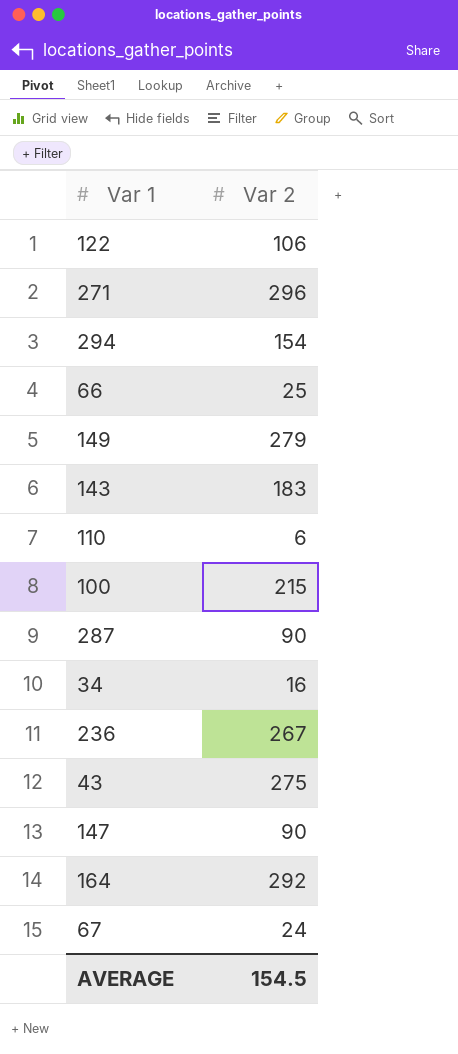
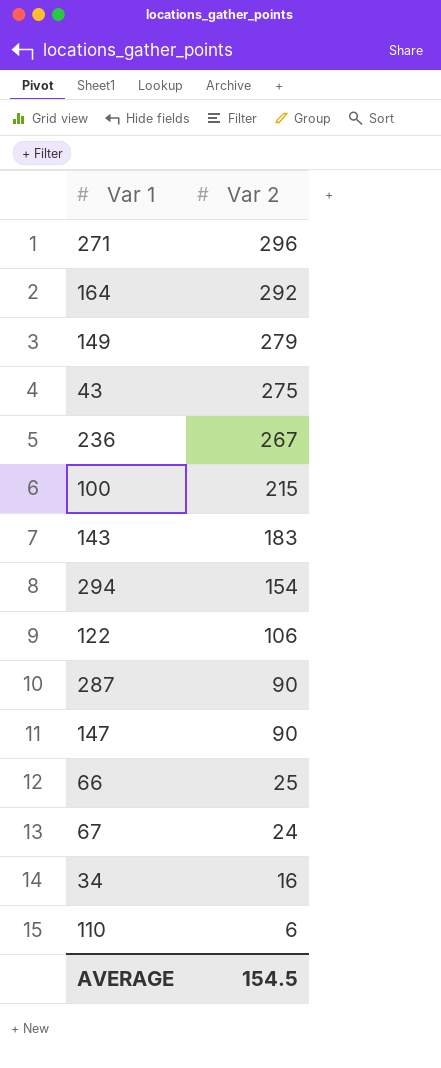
row order: none -> Var 2 descending

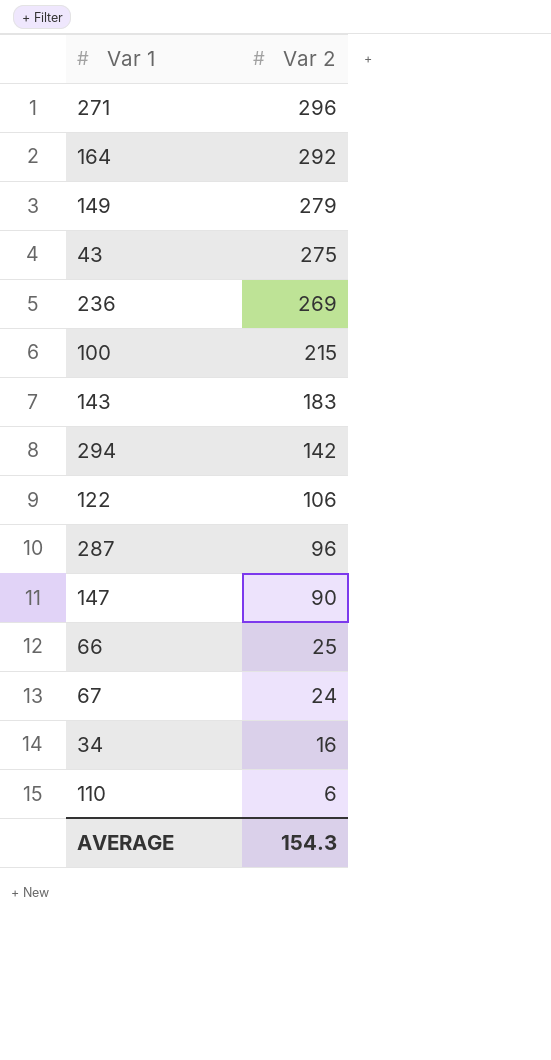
236 | Var 2: 267 -> 269
294 | Var 2: 154 -> 142
287 | Var 2: 90 -> 96
AVERAGE | Var 2: 154.5 -> 154.3

